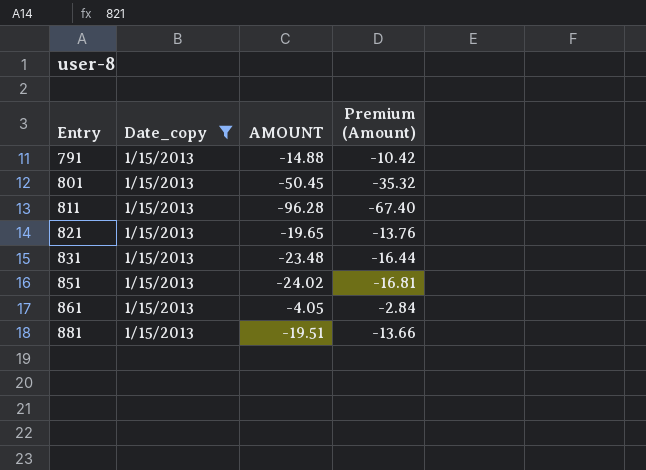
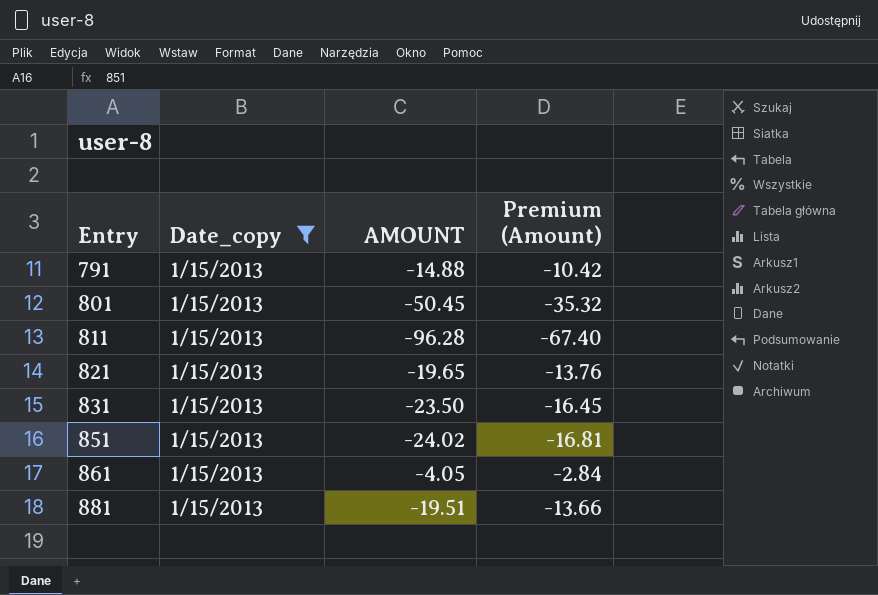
831 | AMOUNT: -23.48 -> -23.50
831 | Premium (Amount): -16.44 -> -16.45

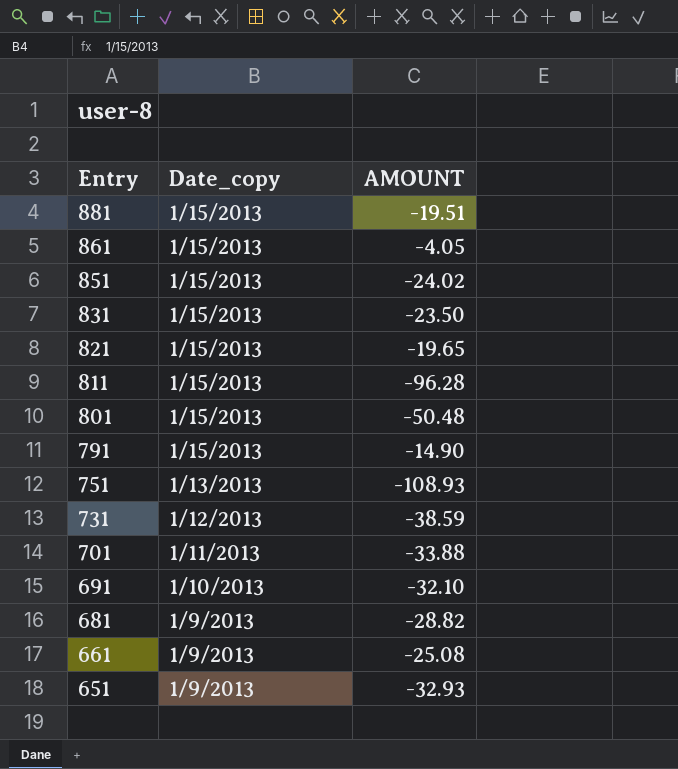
filter: Date_copy = 1/15/2013 -> none
row order: Entry ascending -> Entry descending
column Premium (Amount) | formula: [AMOUNT] * 0.7 -> none
801 | AMOUNT: -50.45 -> -50.48
791 | AMOUNT: -14.88 -> -14.90

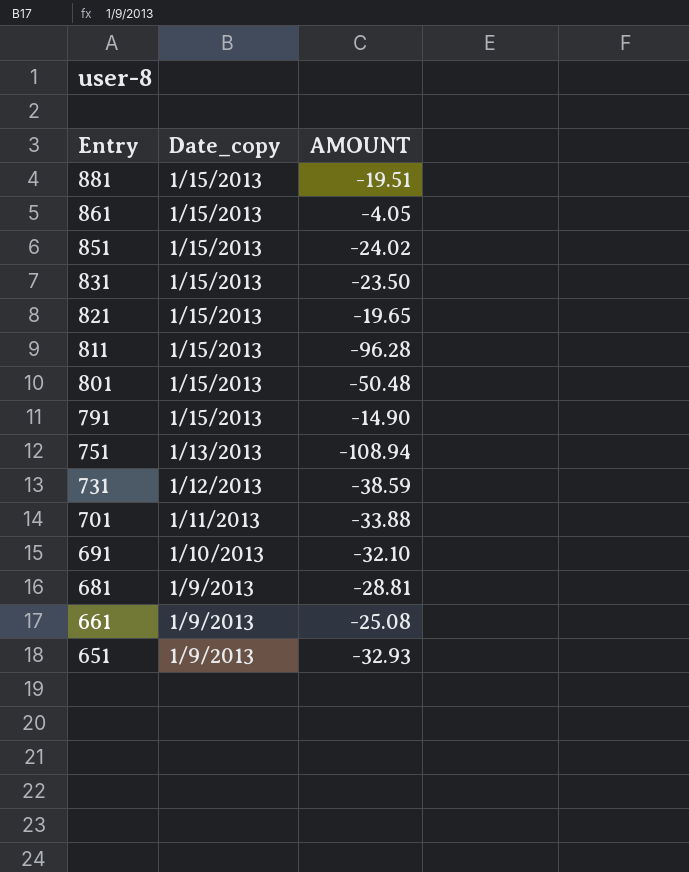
751 | AMOUNT: -108.93 -> -108.94
681 | AMOUNT: -28.82 -> -28.81

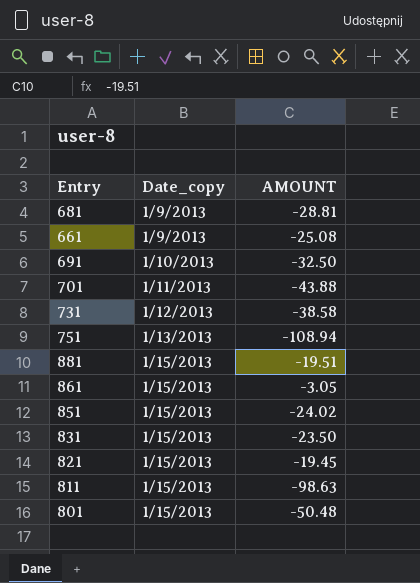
row order: Entry descending -> Date_copy ascending
row 791: 1/15/2013 | -14.90 -> none
row 651: 1/9/2013 | -32.93 -> none
691 | AMOUNT: -32.10 -> -32.50
701 | AMOUNT: -33.88 -> -43.88
731 | AMOUNT: -38.59 -> -38.58
861 | AMOUNT: -4.05 -> -3.05
821 | AMOUNT: -19.65 -> -19.45
811 | AMOUNT: -96.28 -> -98.63

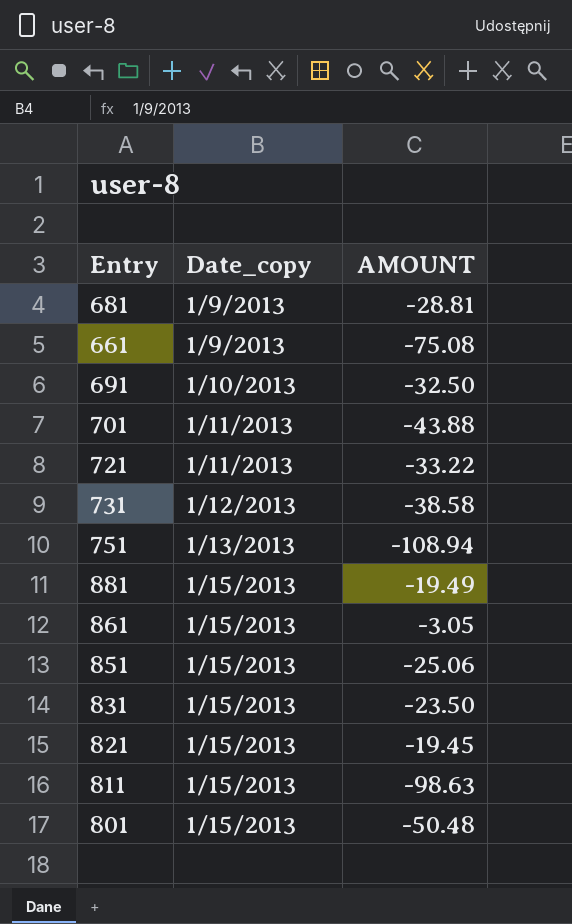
661 | AMOUNT: -25.08 -> -75.08
row 721: none -> 1/11/2013 | -33.22
881 | AMOUNT: -19.51 -> -19.49
851 | AMOUNT: -24.02 -> -25.06

